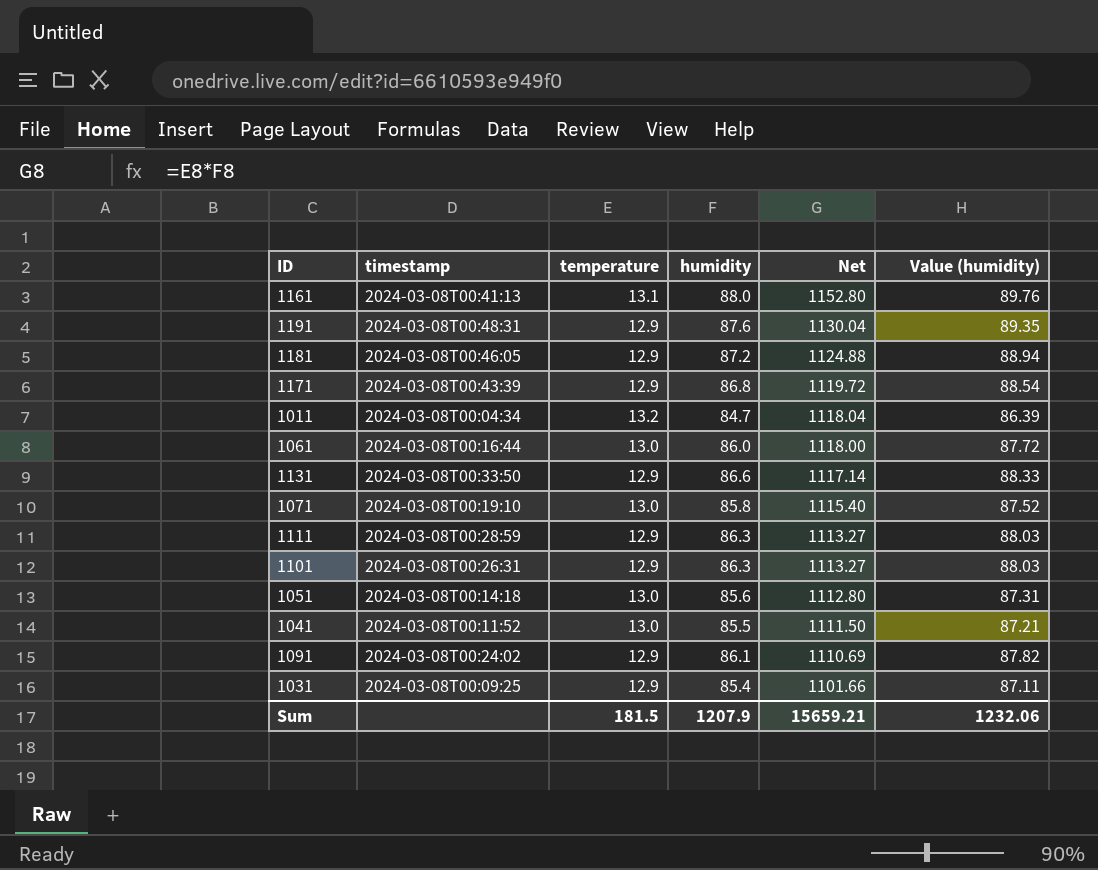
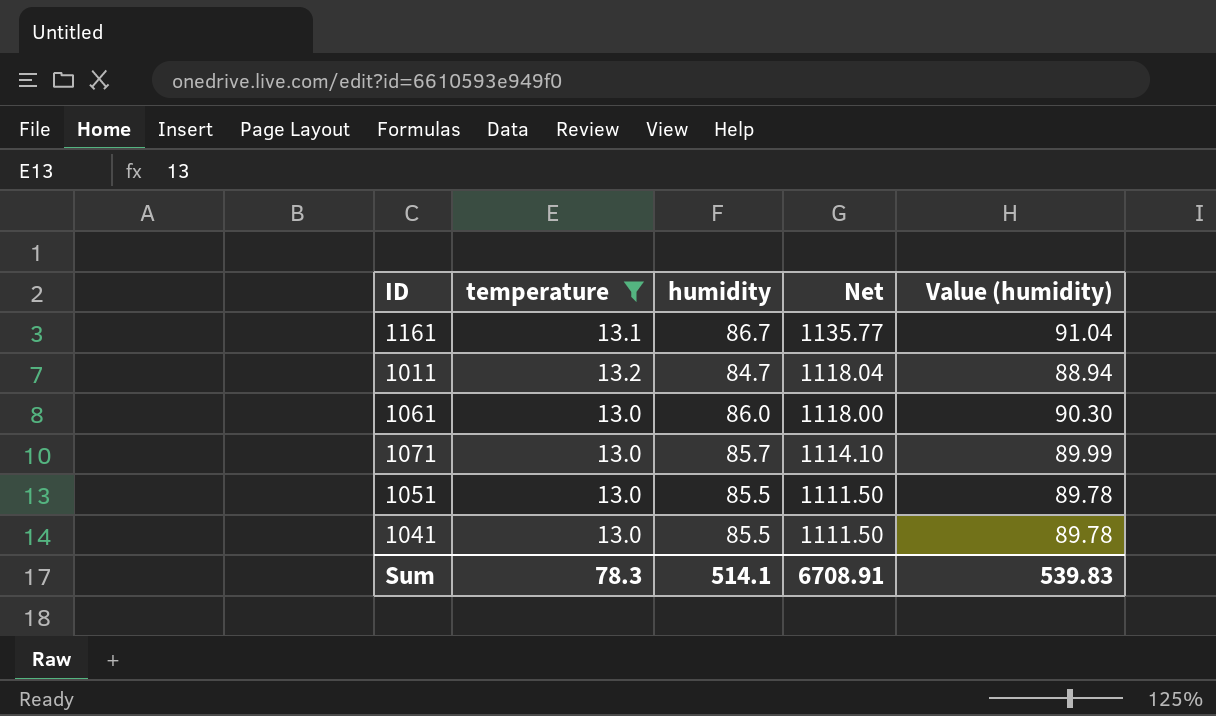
filter: none -> temperature != 12.9
column timestamp | position: 2 -> none
column Value (humidity) | formula: [humidity] * 1.02 -> [humidity] * 1.05
1161 | humidity: 88.0 -> 86.7
1161 | Net: 1152.80 -> 1135.77
1071 | humidity: 85.8 -> 85.7
1071 | Net: 1115.40 -> 1114.10
1051 | humidity: 85.6 -> 85.5
1051 | Net: 1112.80 -> 1111.50
Sum | temperature: 181.5 -> 78.3
Sum | humidity: 1207.9 -> 514.1
Sum | Net: 15659.21 -> 6708.91
Sum | Value (humidity): 1232.06 -> 539.83

